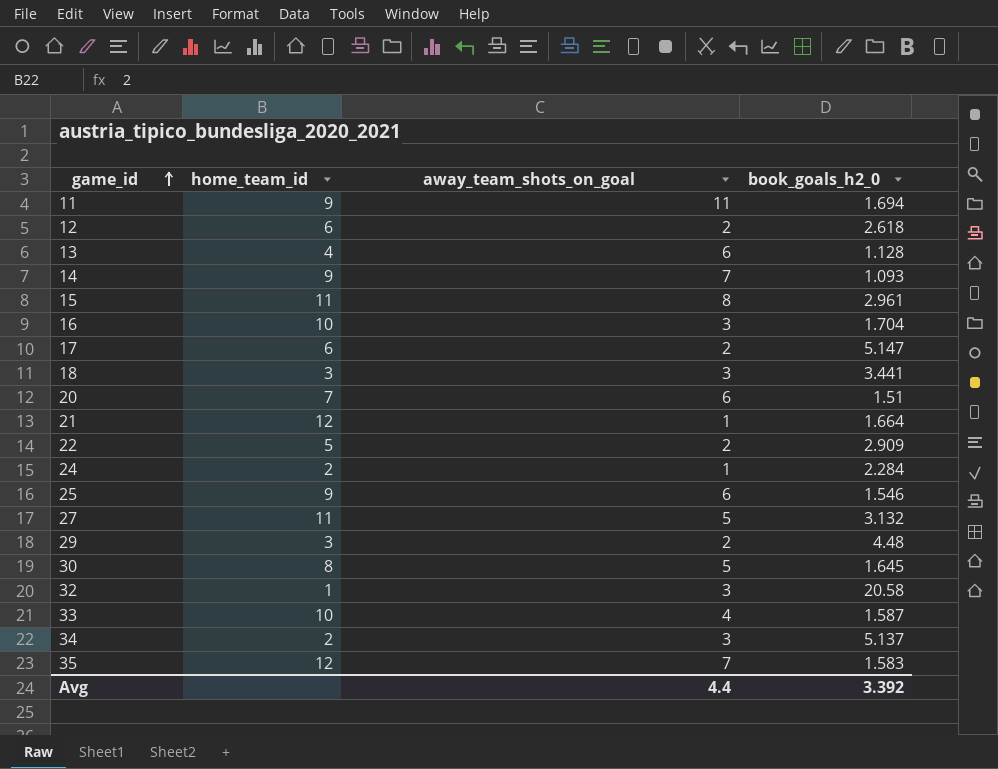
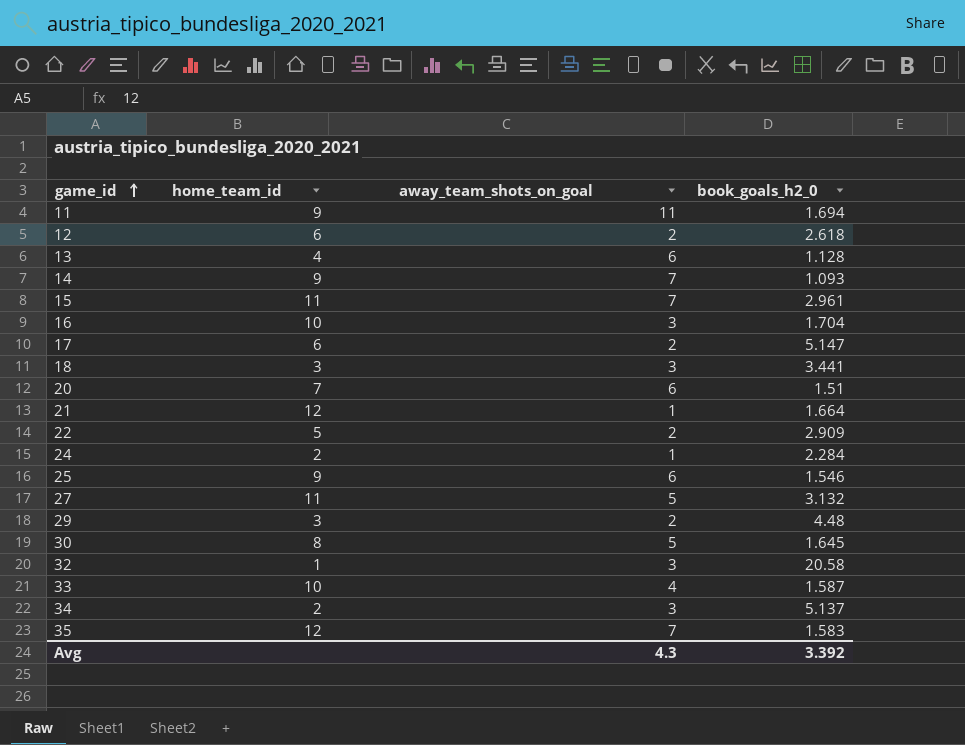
15 | away_team_shots_on_goal: 8 -> 7
Avg | away_team_shots_on_goal: 4.4 -> 4.3

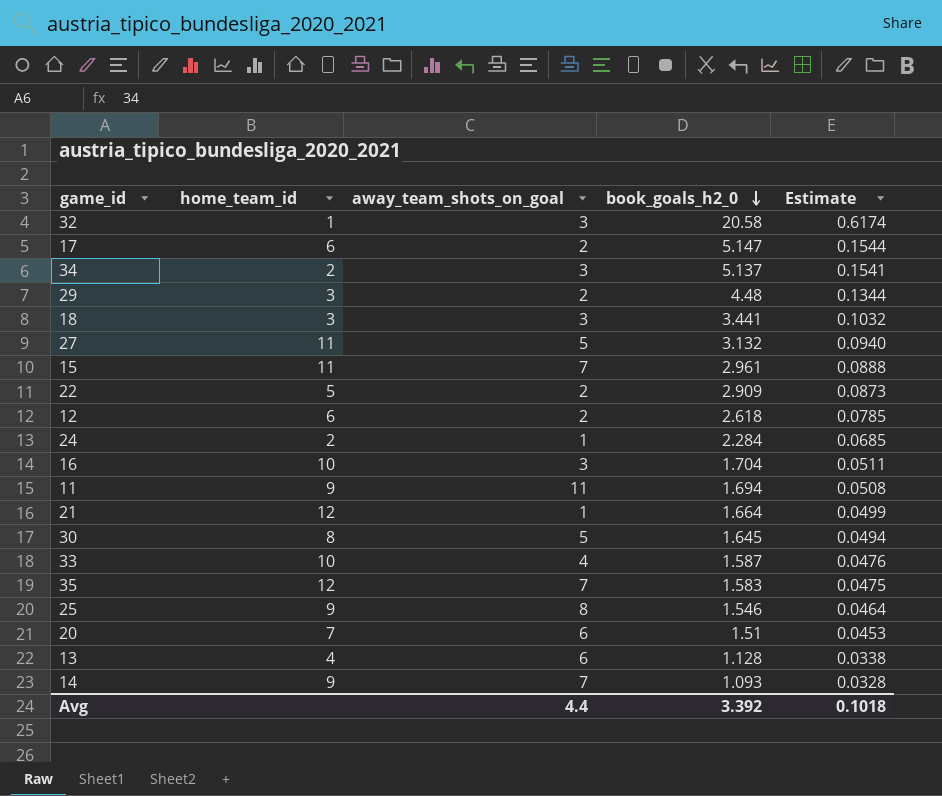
row order: game_id ascending -> book_goals_h2_0 descending
column Estimate | formula: none -> [book_goals_h2_0] * 0.03
25 | away_team_shots_on_goal: 6 -> 8
Avg | away_team_shots_on_goal: 4.3 -> 4.4

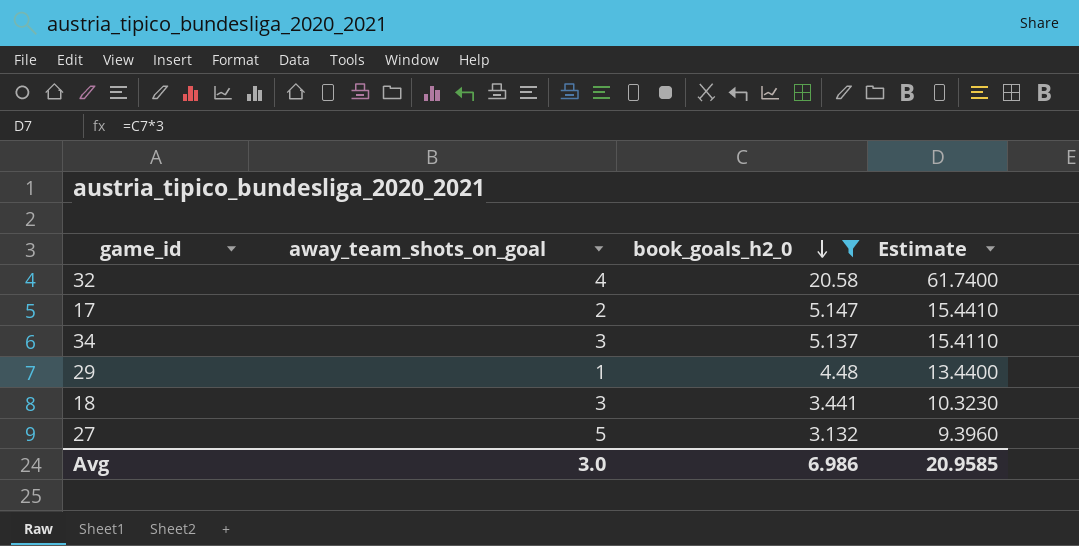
filter: none -> book_goals_h2_0 >= 3.132
column home_team_id | position: 2 -> none
column Estimate | formula: [book_goals_h2_0] * 0.03 -> [book_goals_h2_0] * 3
32 | away_team_shots_on_goal: 3 -> 4
29 | away_team_shots_on_goal: 2 -> 1
Avg | away_team_shots_on_goal: 4.4 -> 3.0
Avg | book_goals_h2_0: 3.392 -> 6.986
Avg | Estimate: 0.1018 -> 20.9585

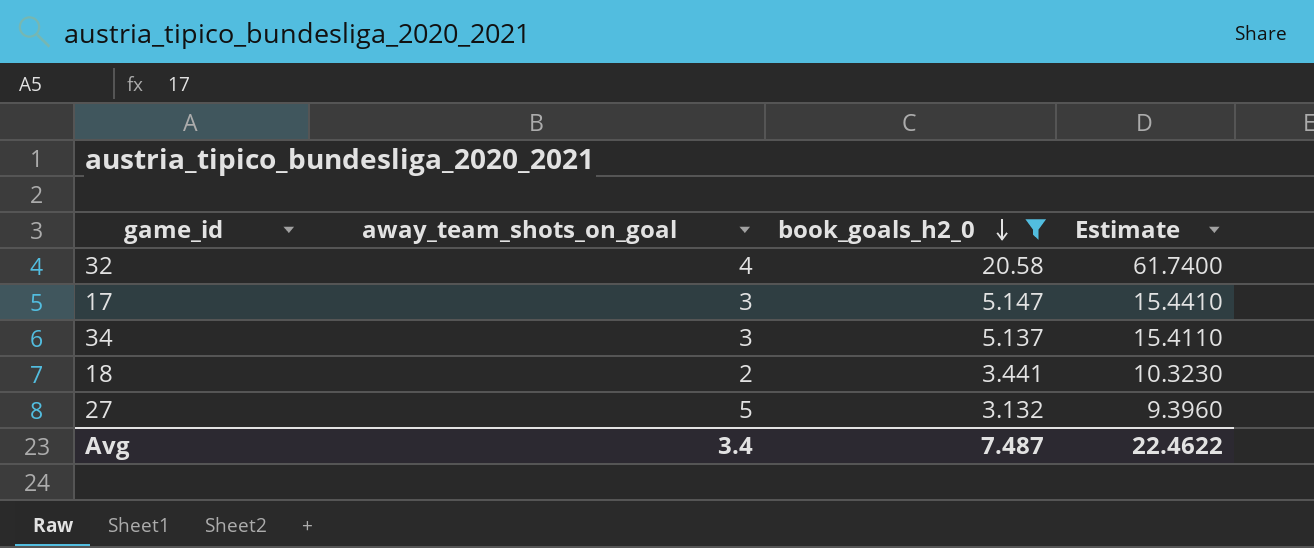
row 29: 1 | 4.48 | 13.4400 -> none
17 | away_team_shots_on_goal: 2 -> 3
18 | away_team_shots_on_goal: 3 -> 2
Avg | away_team_shots_on_goal: 3.0 -> 3.4
Avg | book_goals_h2_0: 6.986 -> 7.487
Avg | Estimate: 20.9585 -> 22.4622

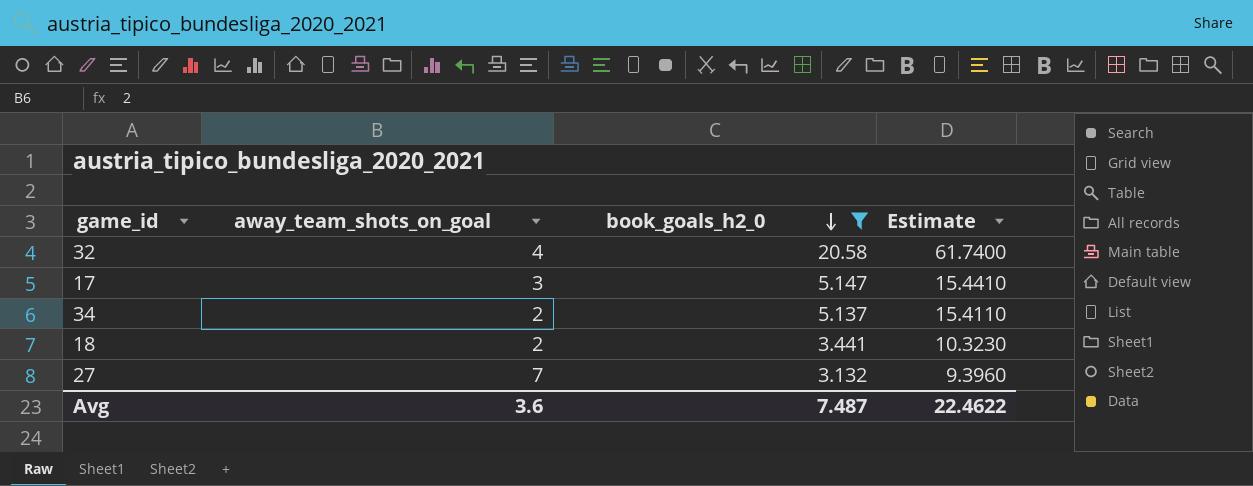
34 | away_team_shots_on_goal: 3 -> 2
27 | away_team_shots_on_goal: 5 -> 7
Avg | away_team_shots_on_goal: 3.4 -> 3.6

